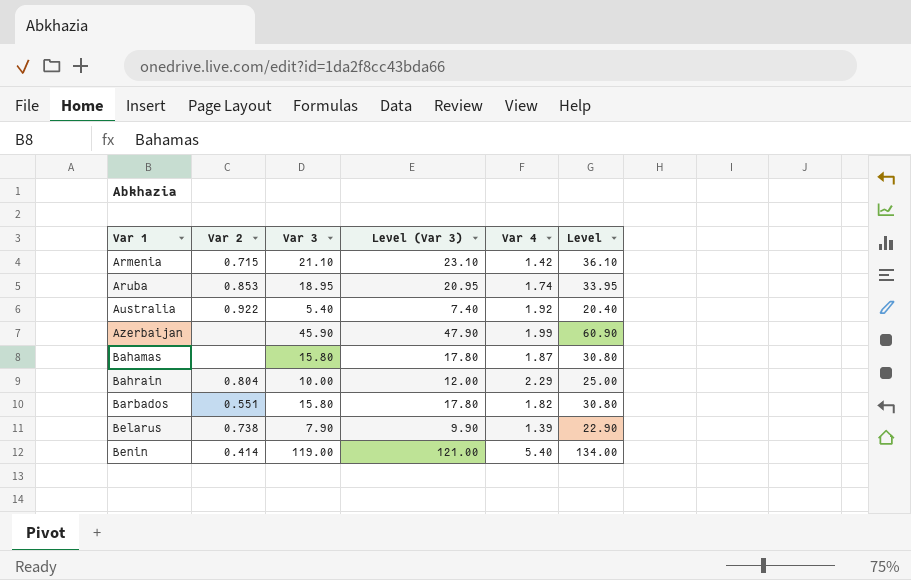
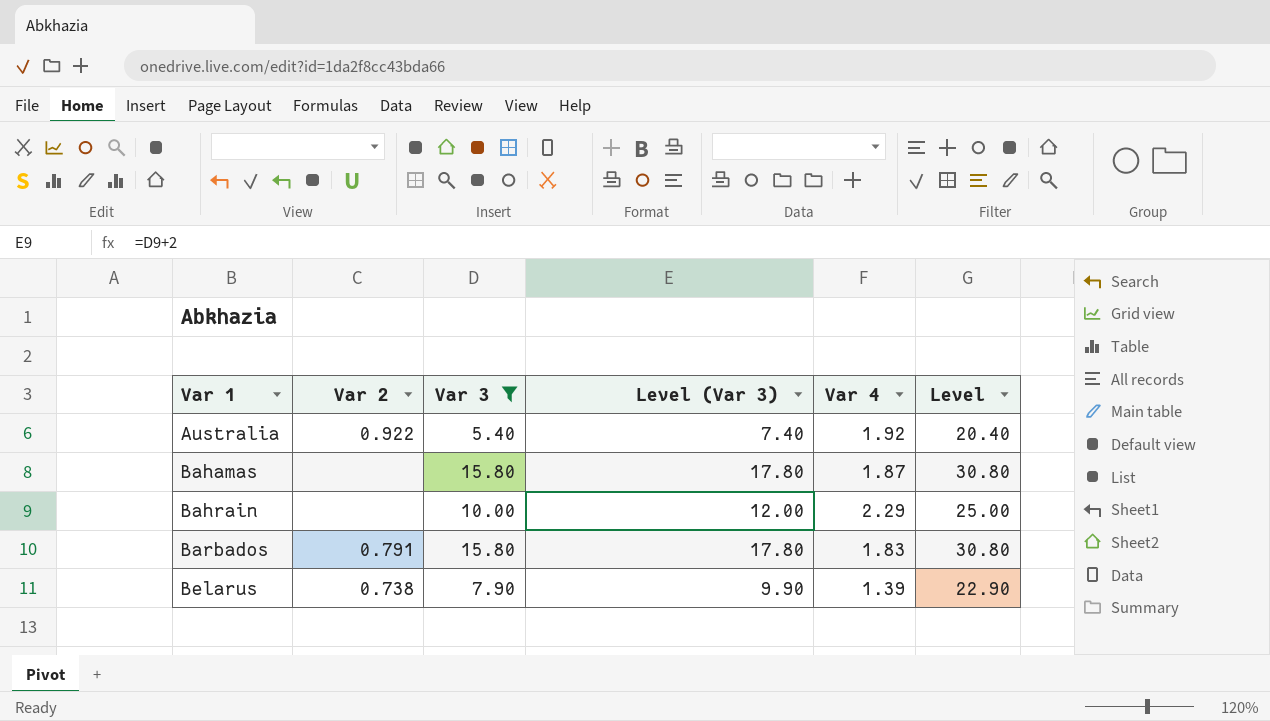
filter: none -> Var 3 <= 15.80
Bahrain | Var 2: 0.804 -> none
Barbados | Var 2: 0.551 -> 0.791
Barbados | Var 4: 1.82 -> 1.83

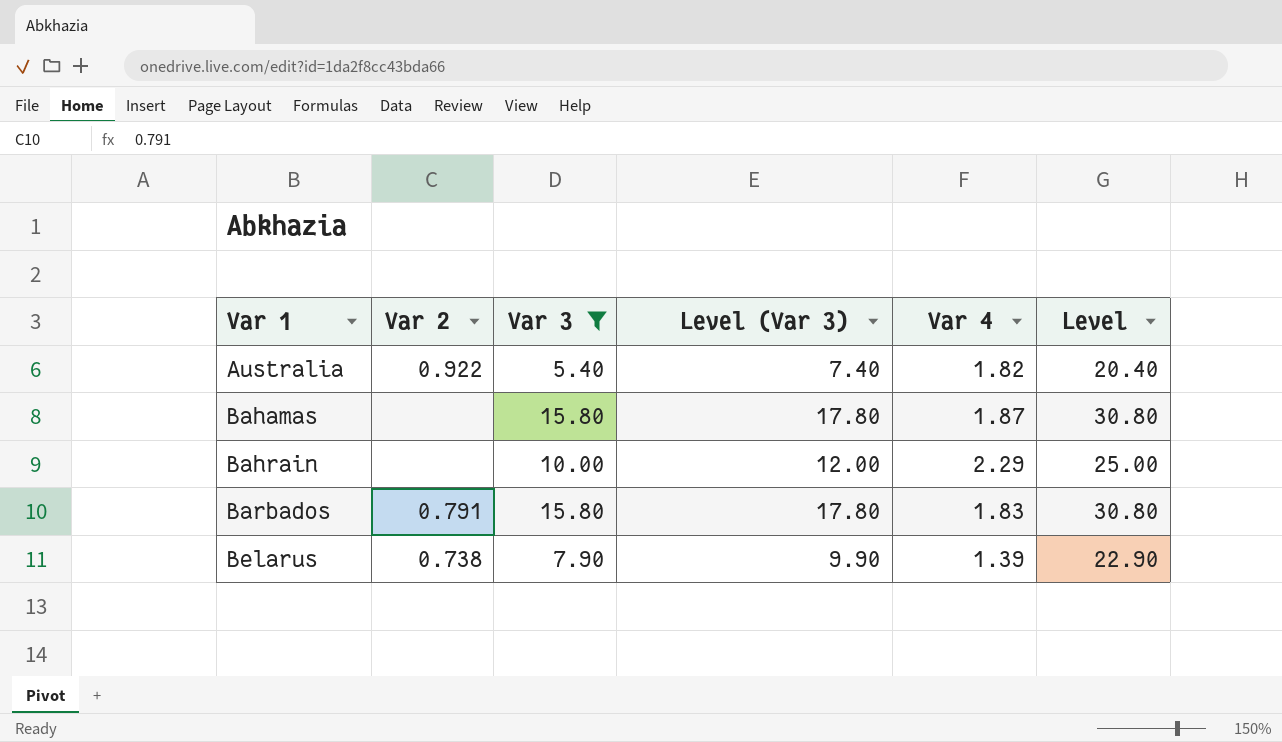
Australia | Var 4: 1.92 -> 1.82

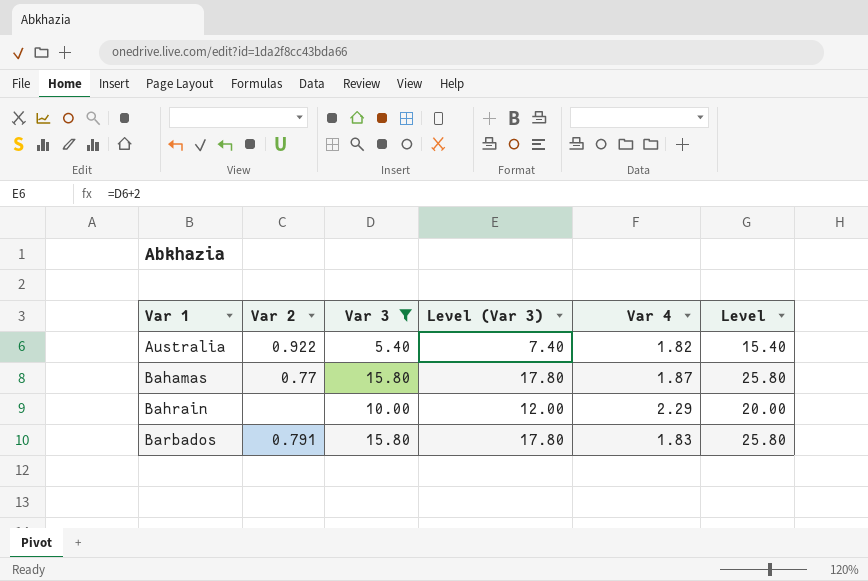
column Level | formula: [Var 3] + 15 -> [Var 3] + 10
row Belarus: 0.738 | 7.90 | 9.90 | 1.39 | 22.90 -> none
Bahamas | Var 2: none -> 0.77

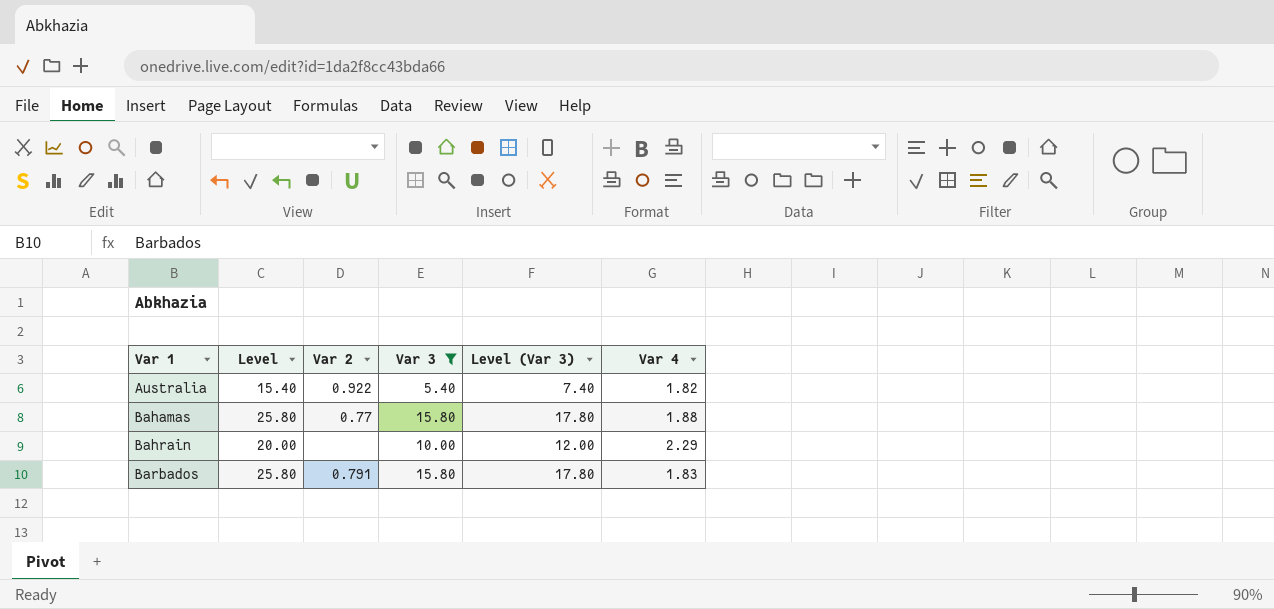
column Level | position: 6 -> 2
Bahamas | Var 4: 1.87 -> 1.88

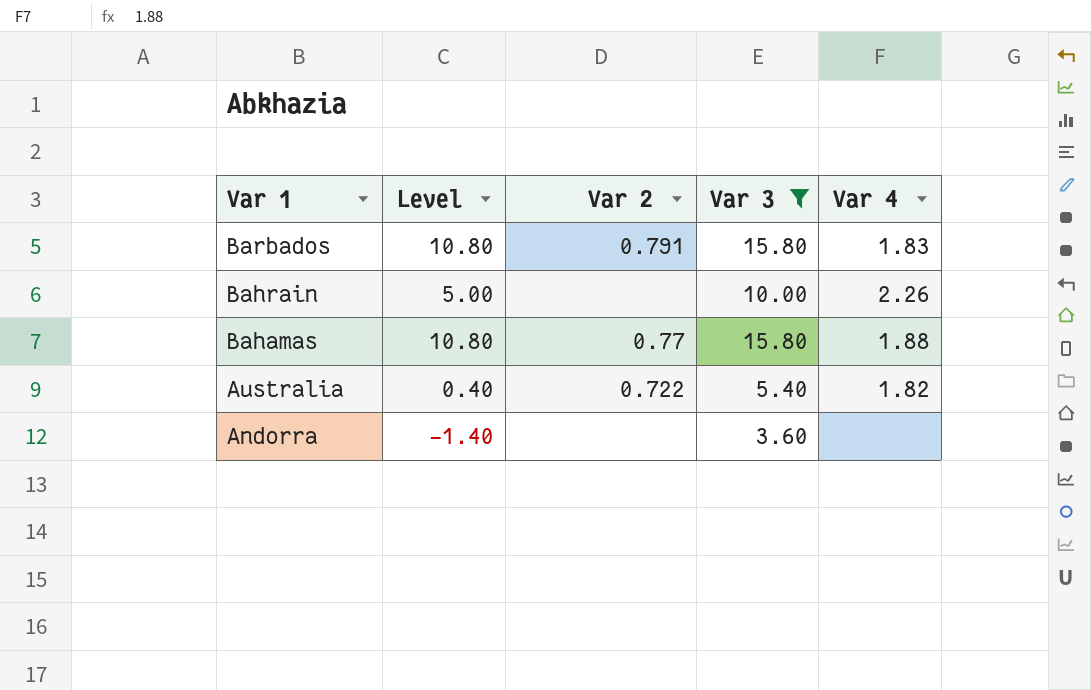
row order: Var 1 ascending -> Var 1 descending
column Level (Var 3) | formula: [Var 3] + 2 -> none
column Level | formula: [Var 3] + 10 -> [Var 3] - 5
Bahrain | Var 4: 2.29 -> 2.26
Australia | Var 2: 0.922 -> 0.722
row Andorra: none -> -1.40 | none | 3.60 | none

